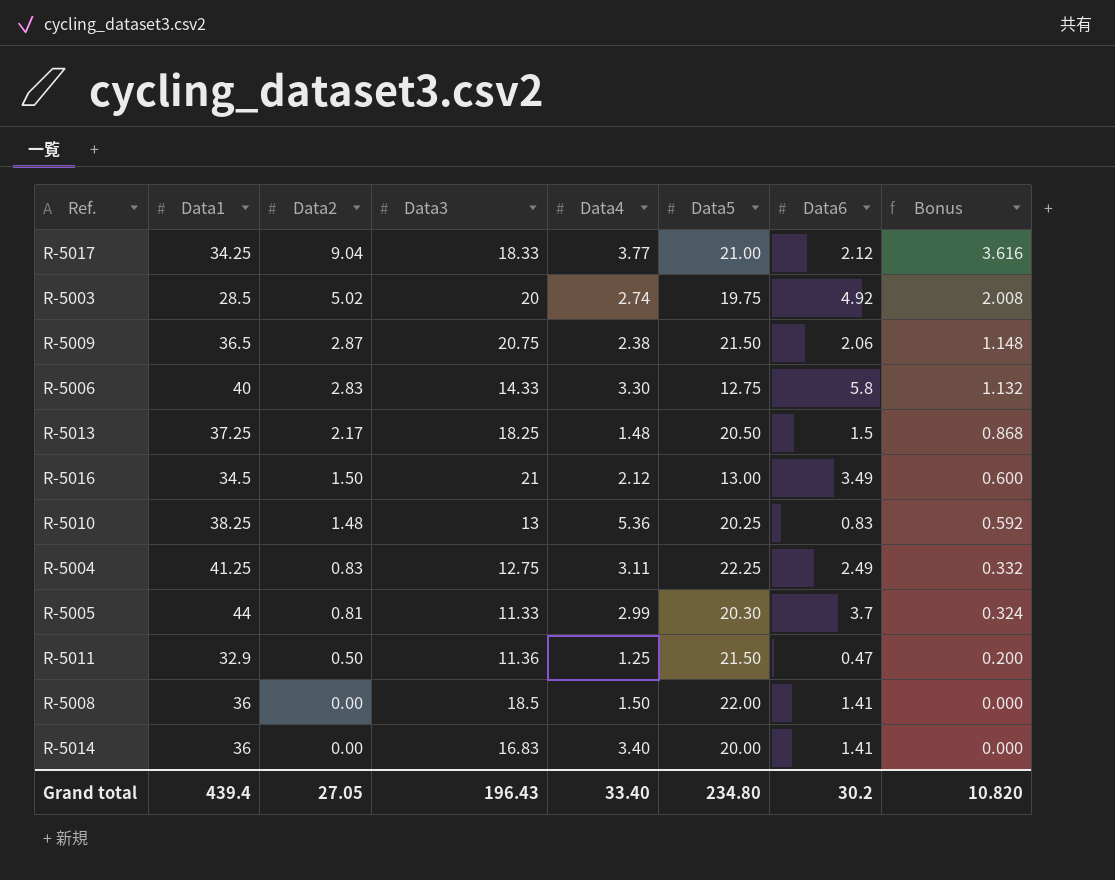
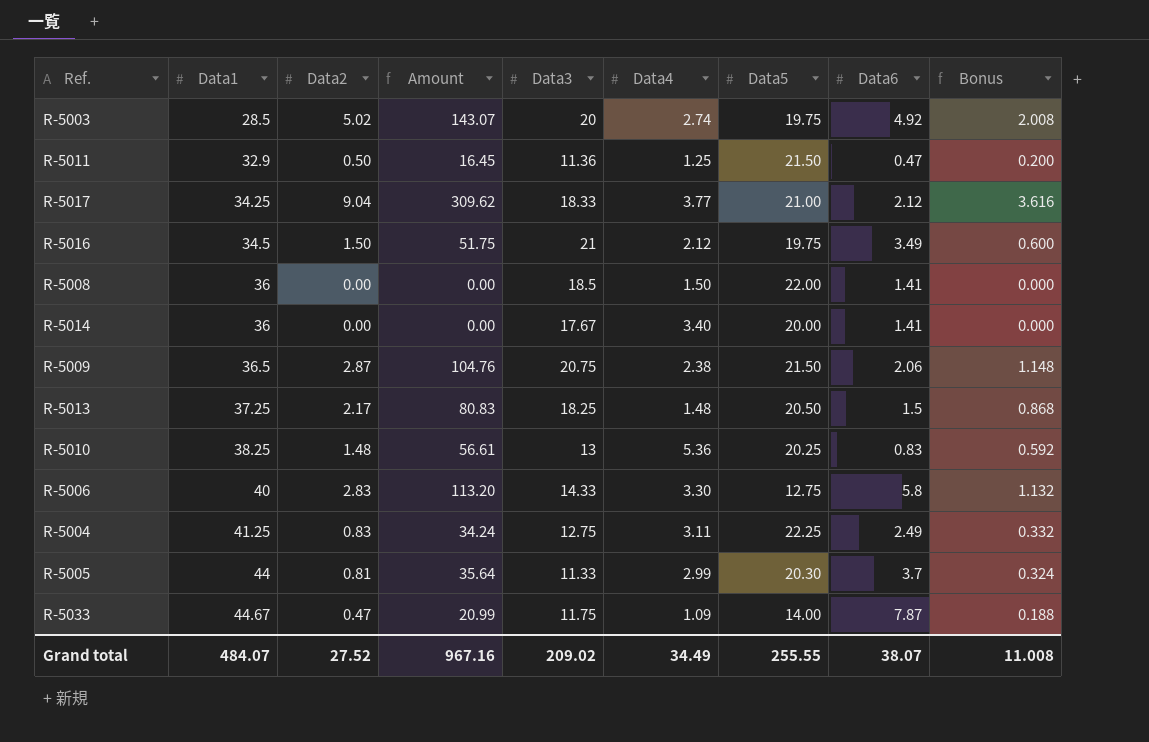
row order: Data2 descending -> Data1 ascending
column Amount | formula: none -> [Data1] * [Data2]
R-5016 | Data5: 13.00 -> 19.75
R-5014 | Data3: 16.83 -> 17.67
row R-5033: none -> 44.67 | 0.47 | 20.99 | 11.75 | 1.09 | 14.00 | 7.87 | 0.188
Grand total | Data1: 439.4 -> 484.07
Grand total | Data2: 27.05 -> 27.52
Grand total | Data3: 196.43 -> 209.02
Grand total | Data4: 33.40 -> 34.49
Grand total | Data5: 234.80 -> 255.55
Grand total | Data6: 30.2 -> 38.07
Grand total | Bonus: 10.820 -> 11.008

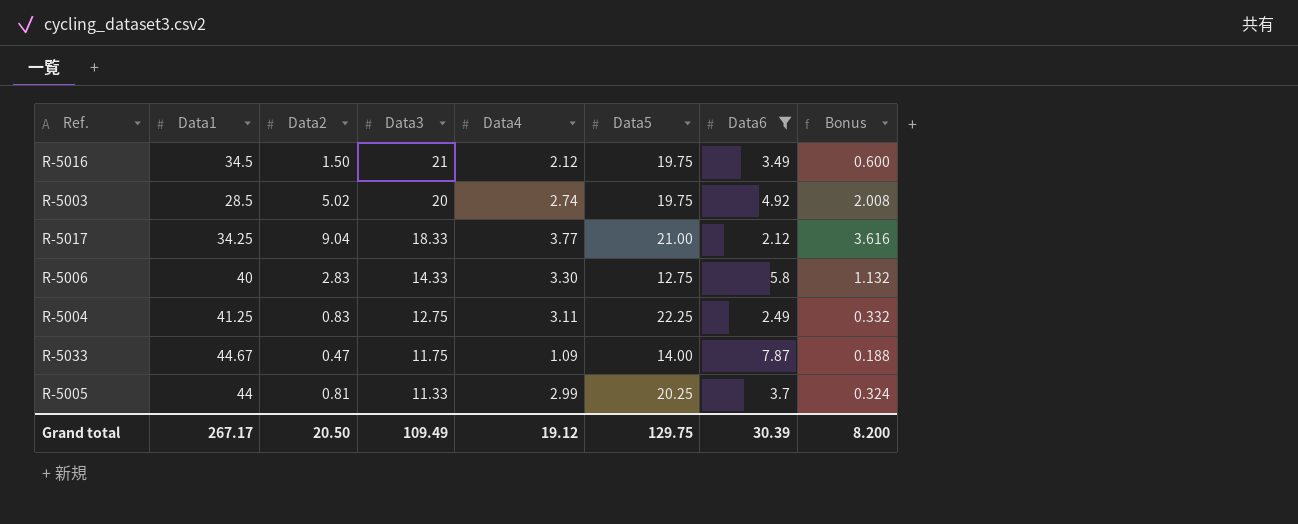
filter: none -> Data6 >= 2.12
row order: Data1 ascending -> Data3 descending
column Amount | formula: [Data1] * [Data2] -> none
R-5005 | Data5: 20.30 -> 20.25
Grand total | Data1: 484.07 -> 267.17
Grand total | Data2: 27.52 -> 20.50
Grand total | Data3: 209.02 -> 109.49
Grand total | Data4: 34.49 -> 19.12
Grand total | Data5: 255.55 -> 129.75
Grand total | Data6: 38.07 -> 30.39
Grand total | Bonus: 11.008 -> 8.200

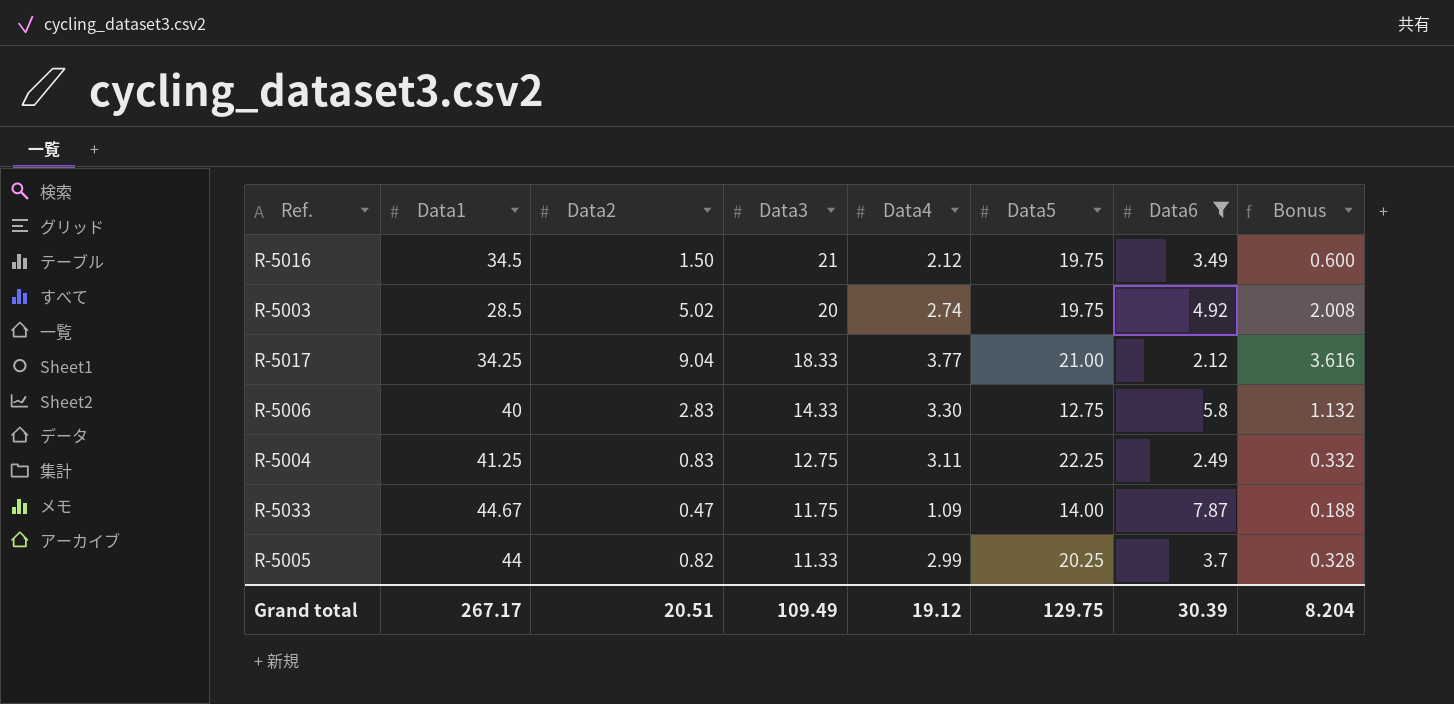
R-5005 | Data2: 0.81 -> 0.82
R-5005 | Bonus: 0.324 -> 0.328
Grand total | Data2: 20.50 -> 20.51
Grand total | Bonus: 8.200 -> 8.204

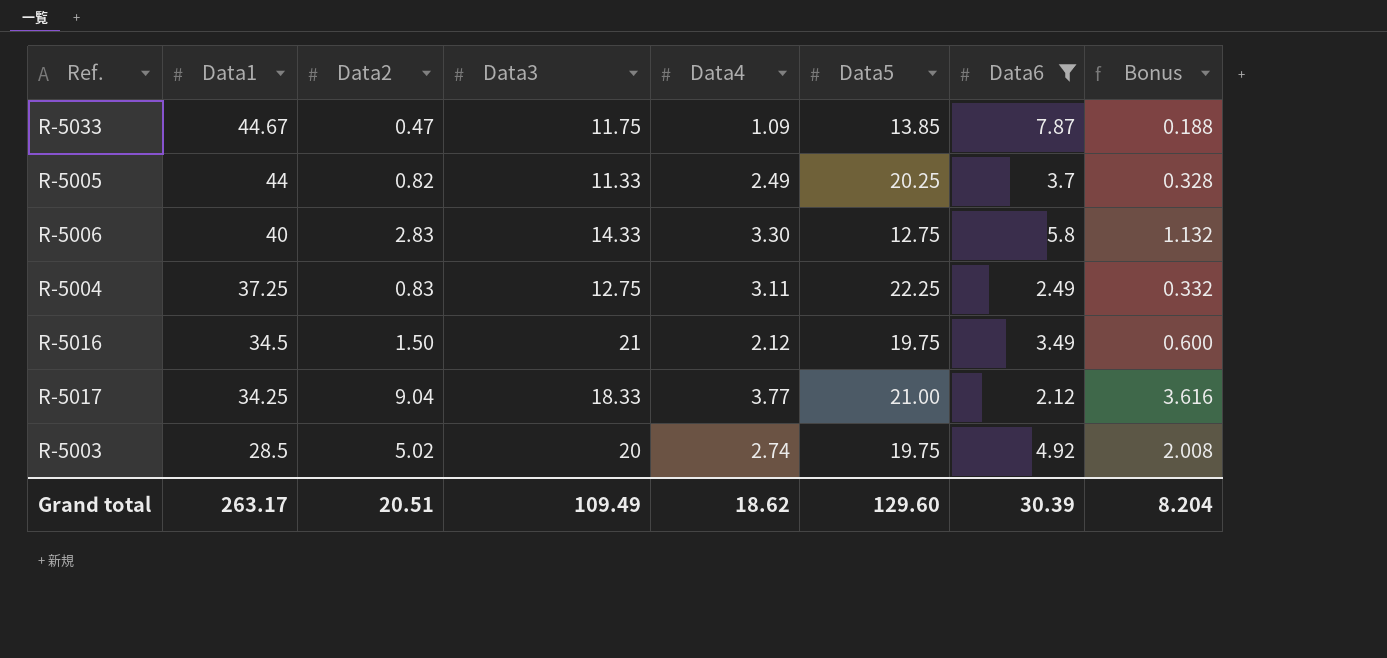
row order: Data3 descending -> Data1 descending
R-5033 | Data5: 14.00 -> 13.85
R-5005 | Data4: 2.99 -> 2.49
R-5004 | Data1: 41.25 -> 37.25
Grand total | Data1: 267.17 -> 263.17
Grand total | Data4: 19.12 -> 18.62
Grand total | Data5: 129.75 -> 129.60

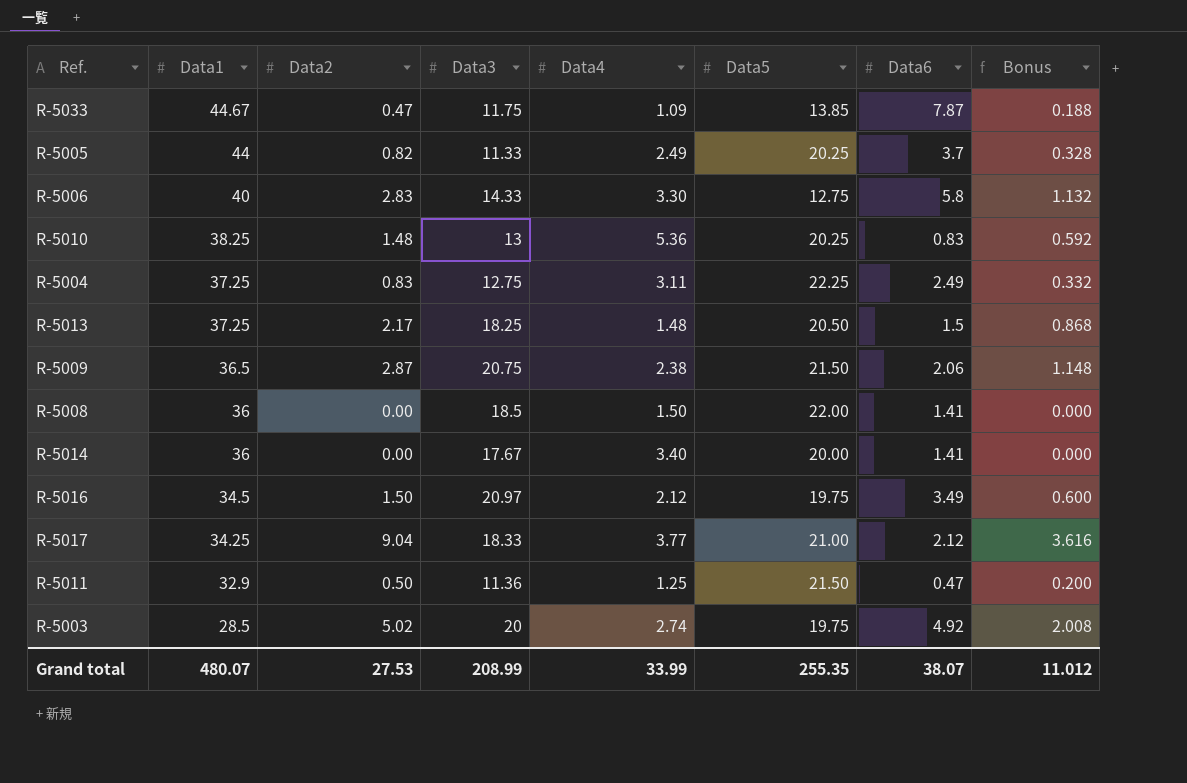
filter: Data6 >= 2.12 -> none
R-5016 | Data3: 21 -> 20.97
Grand total | Data1: 263.17 -> 480.07
Grand total | Data2: 20.51 -> 27.53
Grand total | Data3: 109.49 -> 208.99
Grand total | Data4: 18.62 -> 33.99
Grand total | Data5: 129.60 -> 255.35
Grand total | Data6: 30.39 -> 38.07
Grand total | Bonus: 8.204 -> 11.012

